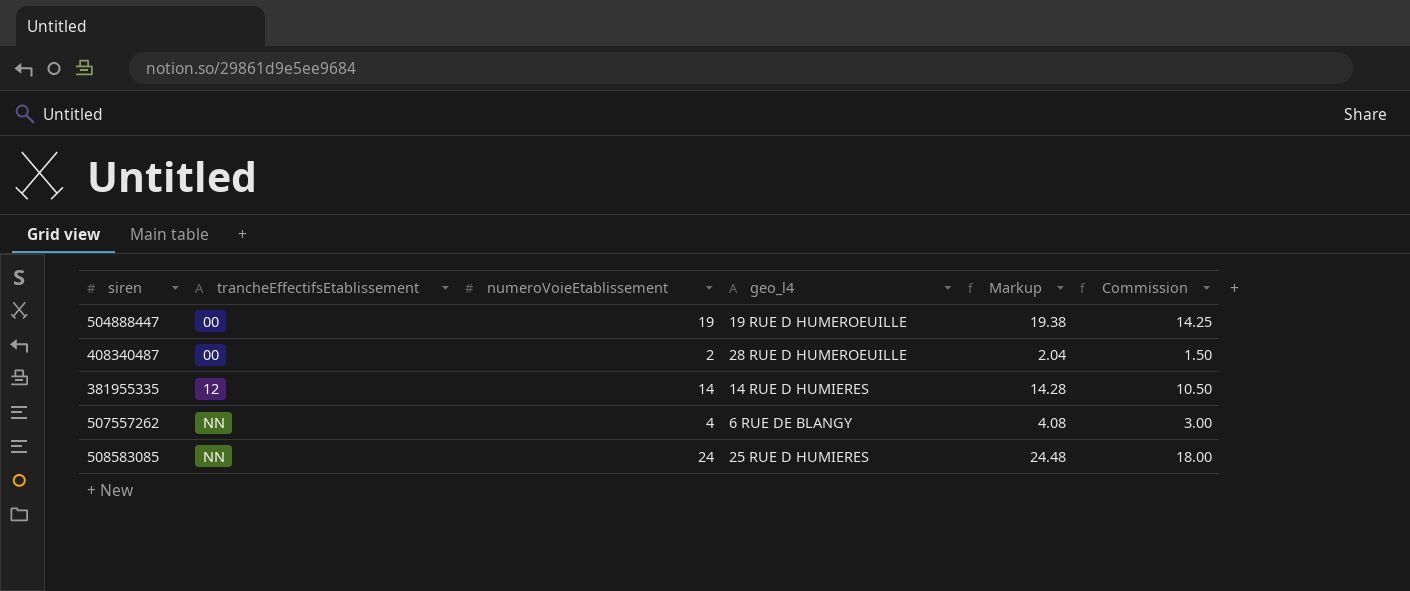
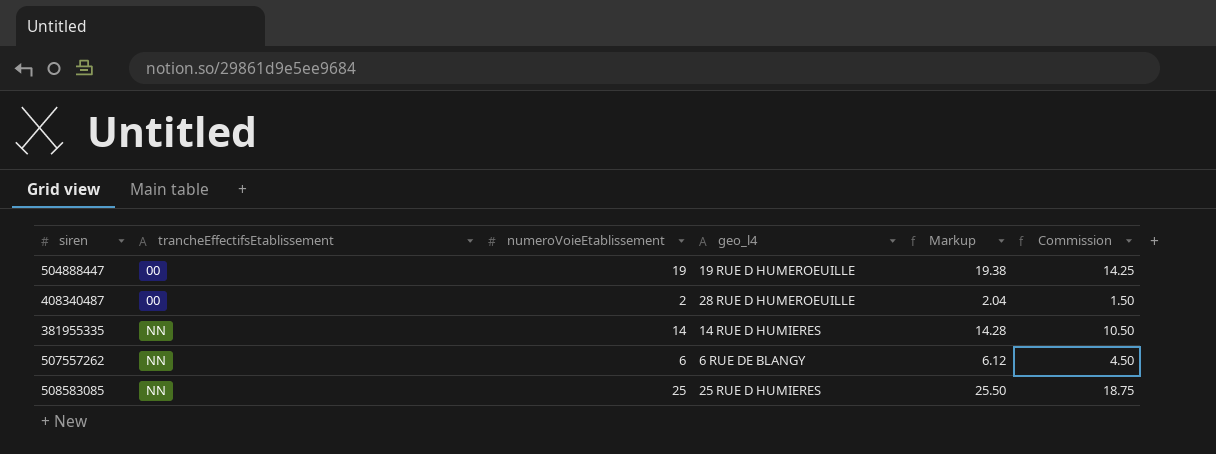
381955335 | trancheEffectifsEtablissement: 12 -> NN
507557262 | numeroVoieEtablissement: 4 -> 6
507557262 | Markup: 4.08 -> 6.12
507557262 | Commission: 3.00 -> 4.50
508583085 | numeroVoieEtablissement: 24 -> 25
508583085 | Markup: 24.48 -> 25.50
508583085 | Commission: 18.00 -> 18.75

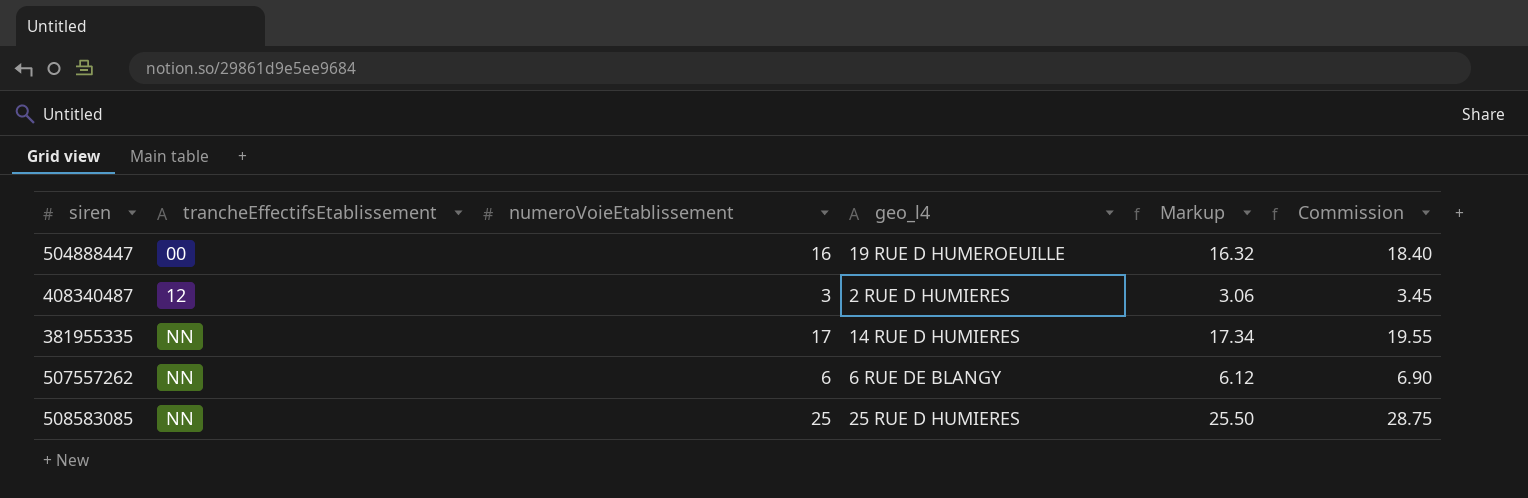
column Commission | formula: [numeroVoieEtablissement] * 0.75 -> [numeroVoieEtablissement] * 1.15
504888447 | numeroVoieEtablissement: 19 -> 16
504888447 | Markup: 19.38 -> 16.32
408340487 | trancheEffectifsEtablissement: 00 -> 12
408340487 | numeroVoieEtablissement: 2 -> 3
408340487 | geo_l4: 28 RUE D HUMEROEUILLE -> 2 RUE D HUMIERES
408340487 | Markup: 2.04 -> 3.06
381955335 | numeroVoieEtablissement: 14 -> 17
381955335 | Markup: 14.28 -> 17.34

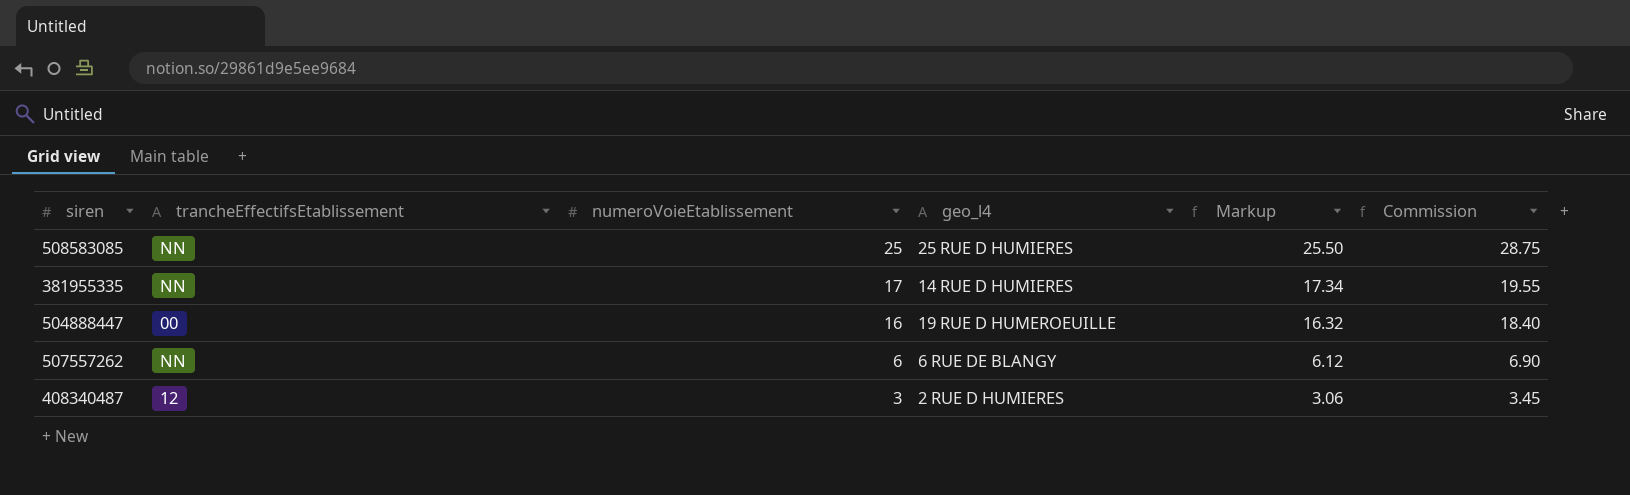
row order: trancheEffectifsEtablissement ascending -> numeroVoieEtablissement descending

